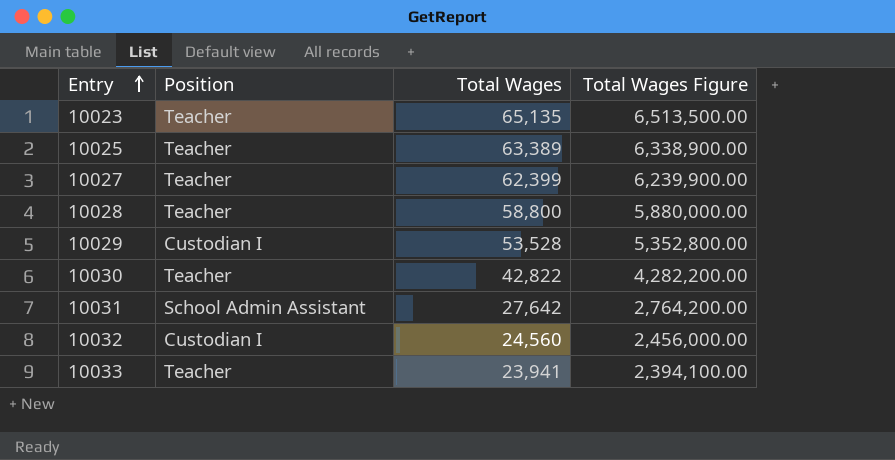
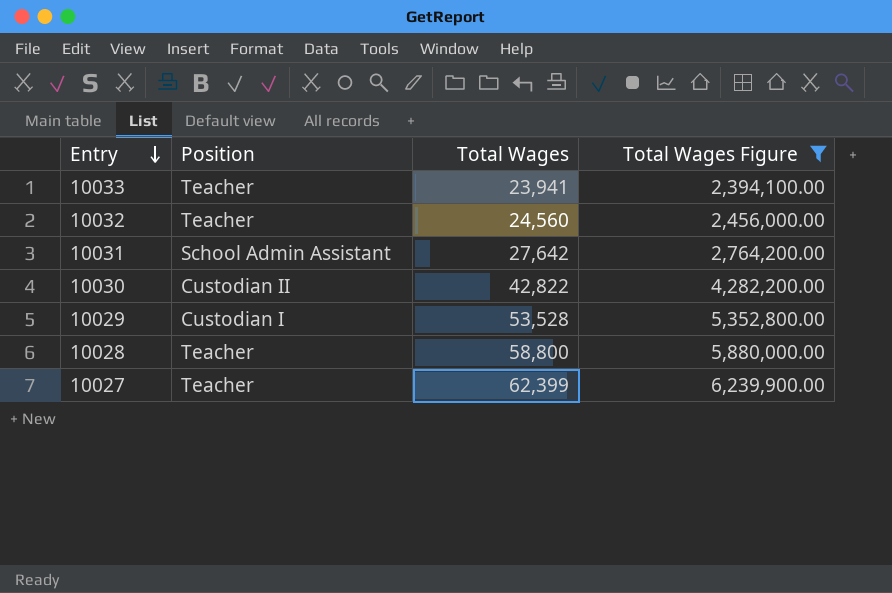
filter: none -> Total Wages Figure <= 6,239,900.00
row order: Entry ascending -> Entry descending
10032 | Position: Custodian I -> Teacher
10030 | Position: Teacher -> Custodian II

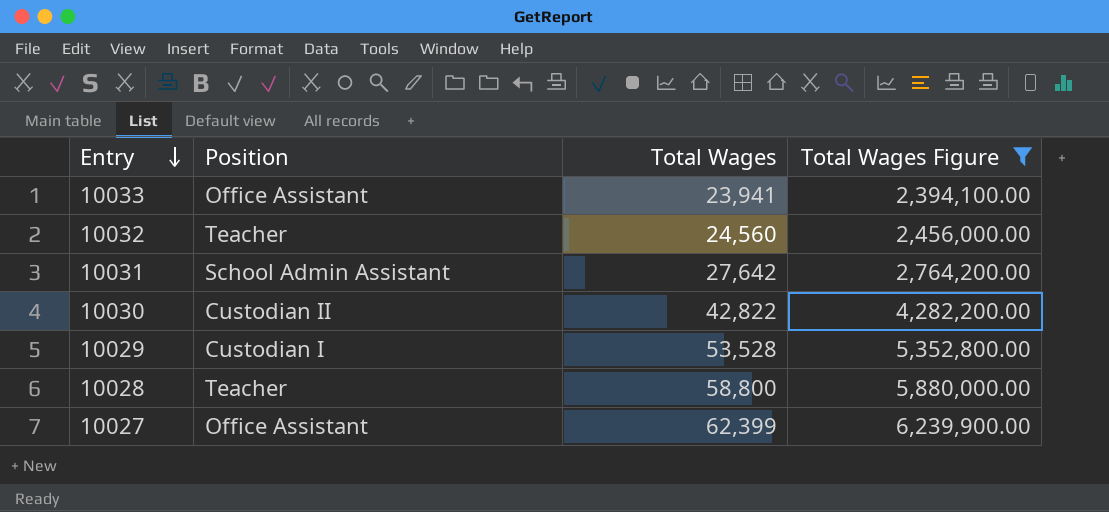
10033 | Position: Teacher -> Office Assistant
10027 | Position: Teacher -> Office Assistant

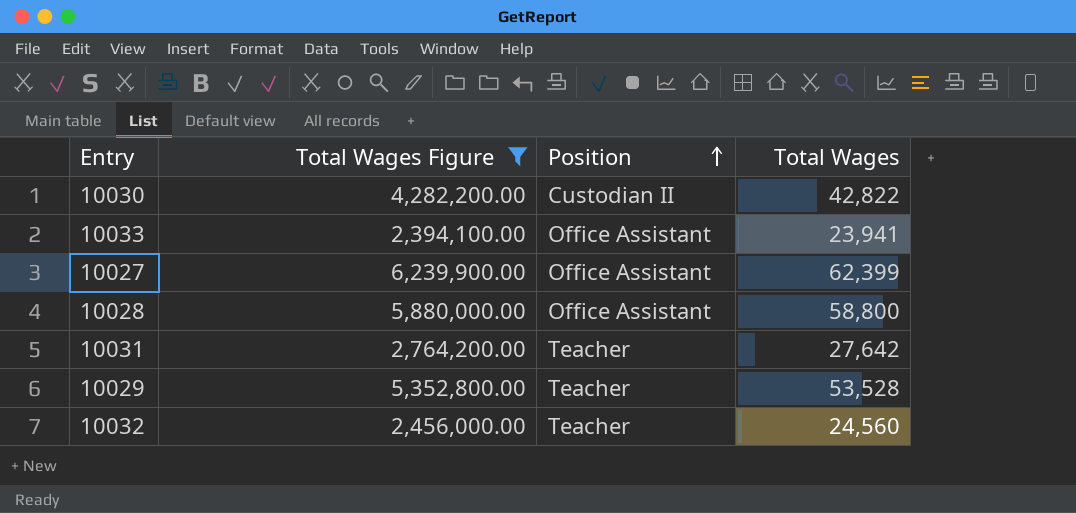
row order: Entry descending -> Position ascending
column Total Wages Figure | position: 4 -> 2
10028 | Position: Teacher -> Office Assistant
10031 | Position: School Admin Assistant -> Teacher
10029 | Position: Custodian I -> Teacher

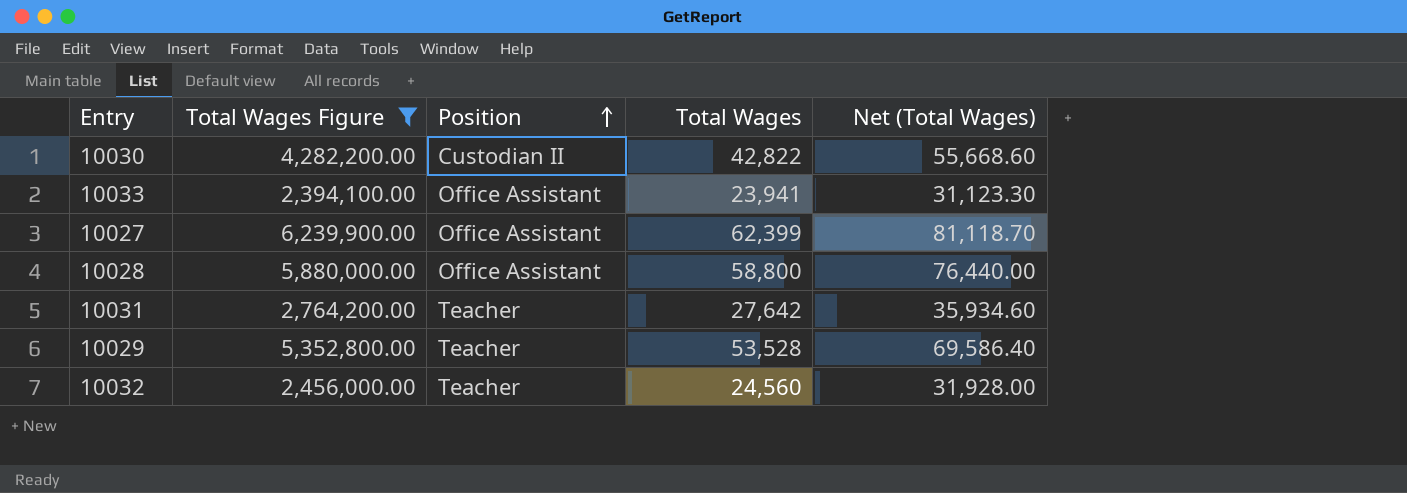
column Net (Total Wages) | formula: none -> [Total Wages] * 1.3

